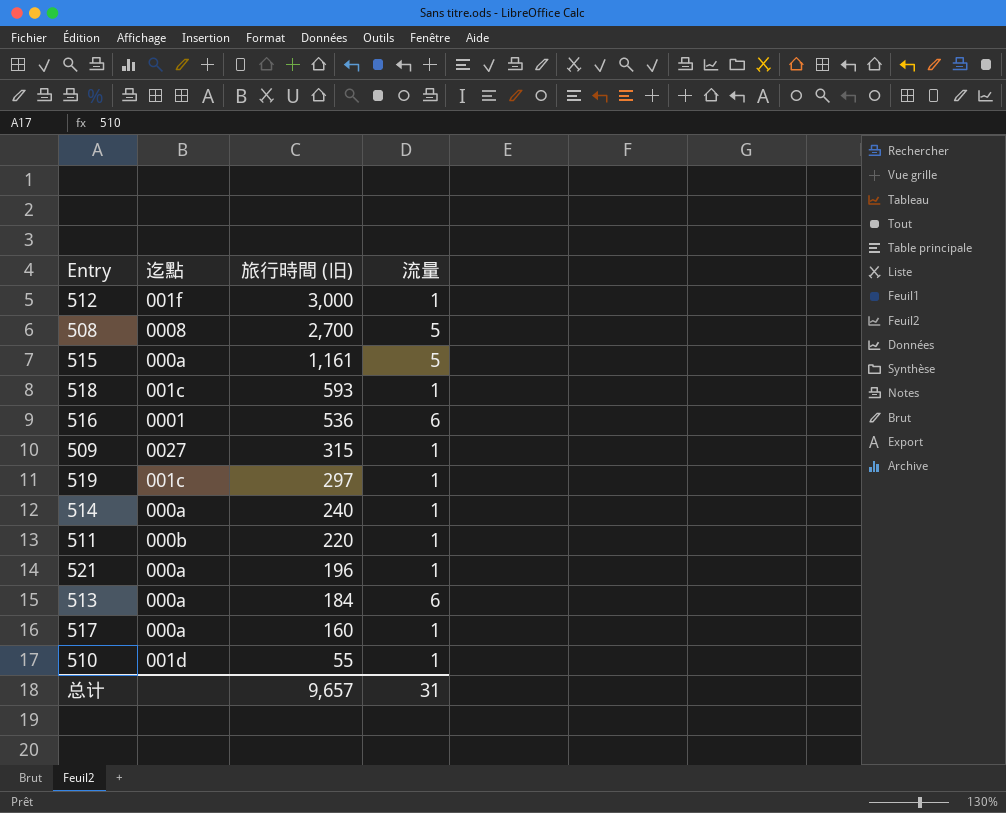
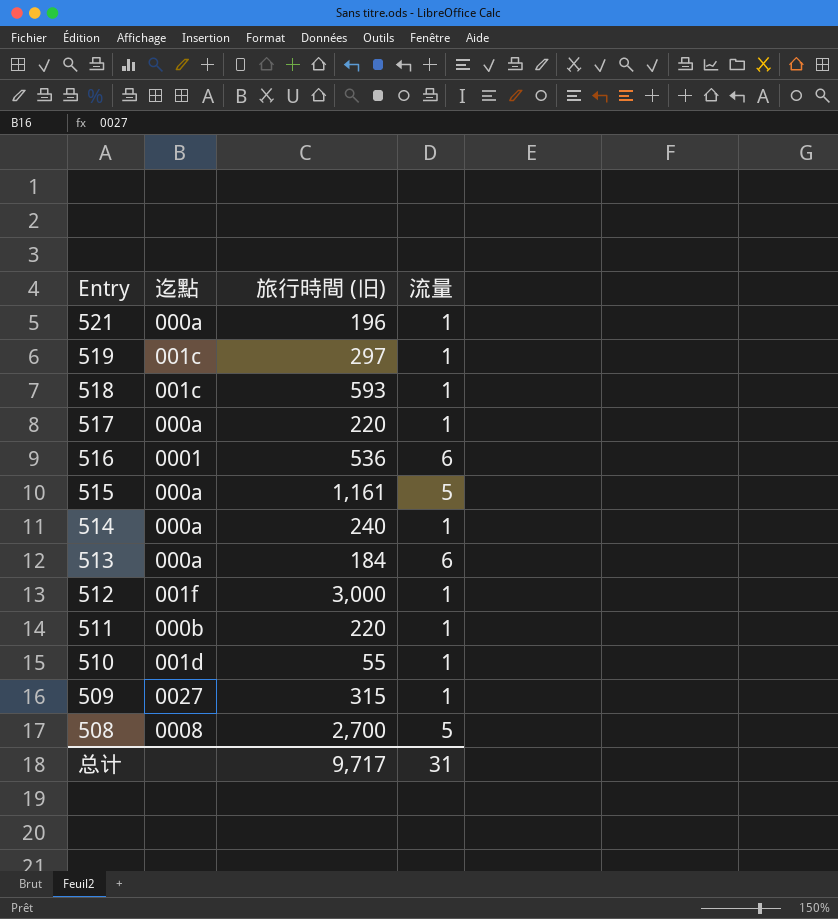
row order: 旅行時間 (旧) descending -> Entry descending
517 | 旅行時間 (旧): 160 -> 220
总计 | 旅行時間 (旧): 9,657 -> 9,717

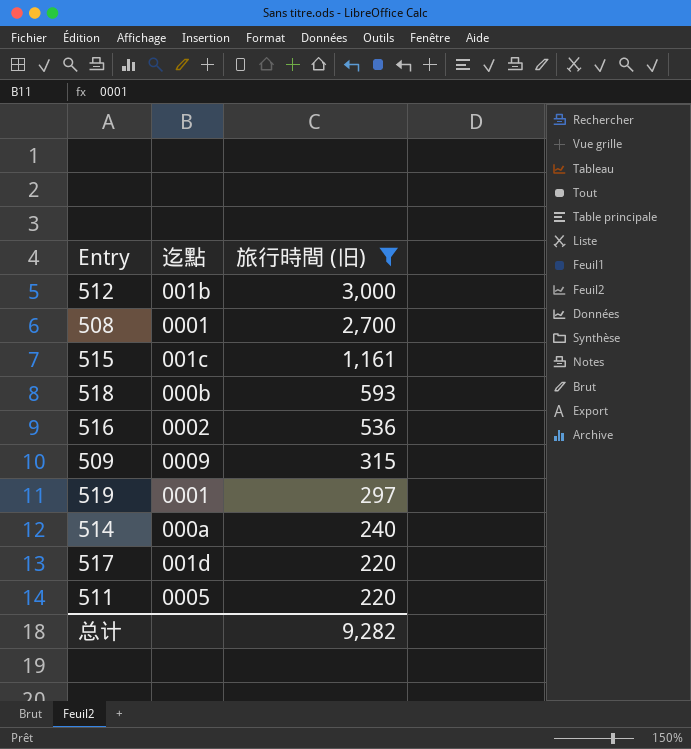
filter: none -> 旅行時間 (旧) >= 220
row order: Entry descending -> 旅行時間 (旧) descending
column 流量 | position: 4 -> none
512 | 迄點: 001f -> 001b
508 | 迄點: 0008 -> 0001
515 | 迄點: 000a -> 001c
518 | 迄點: 001c -> 000b
516 | 迄點: 0001 -> 0002
509 | 迄點: 0027 -> 0009
519 | 迄點: 001c -> 0001
517 | 迄點: 000a -> 001d
511 | 迄點: 000b -> 0005
总计 | 旅行時間 (旧): 9,717 -> 9,282

